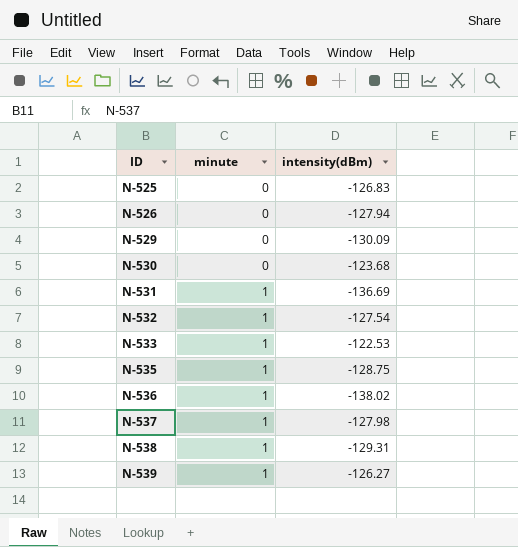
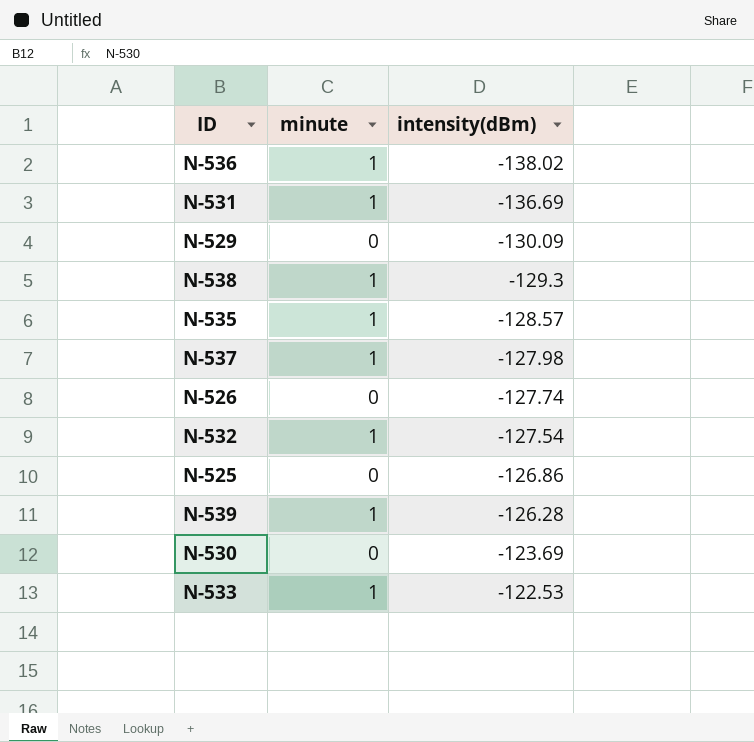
row order: ID ascending -> intensity(dBm) ascending
N-538 | intensity(dBm): -129.31 -> -129.3
N-535 | intensity(dBm): -128.75 -> -128.57
N-526 | intensity(dBm): -127.94 -> -127.74
N-525 | intensity(dBm): -126.83 -> -126.86
N-539 | intensity(dBm): -126.27 -> -126.28
N-530 | intensity(dBm): -123.68 -> -123.69

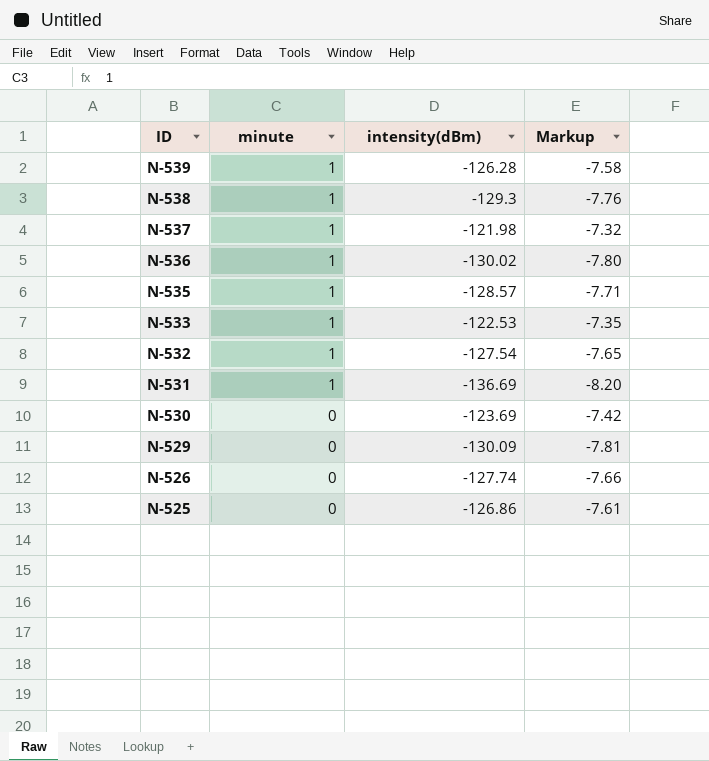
row order: intensity(dBm) ascending -> ID descending
column Markup | formula: none -> [intensity(dBm)] * 0.06
N-537 | intensity(dBm): -127.98 -> -121.98
N-536 | intensity(dBm): -138.02 -> -130.02

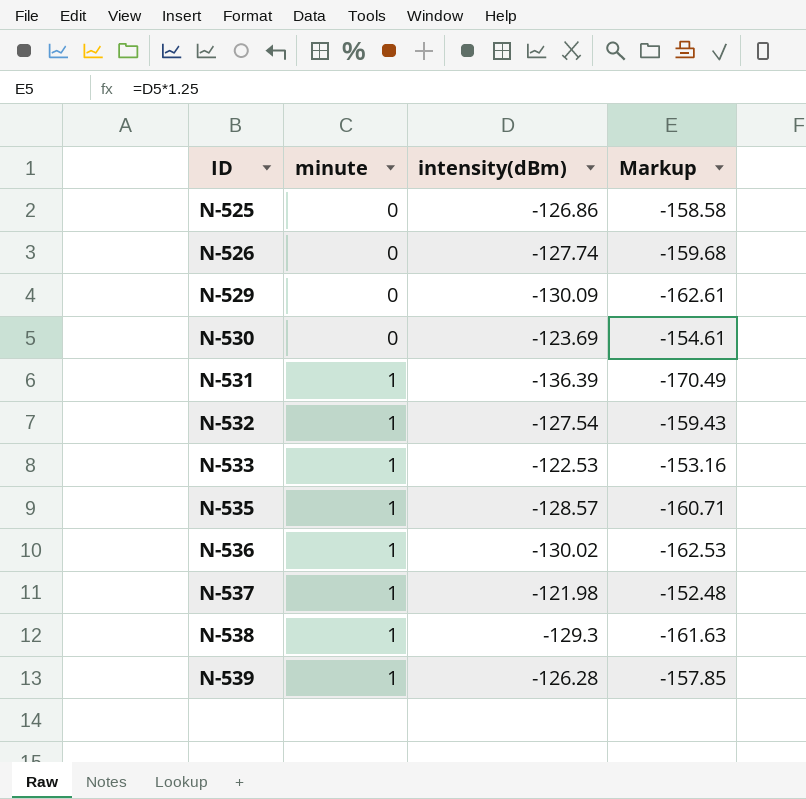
row order: ID descending -> ID ascending
column Markup | formula: [intensity(dBm)] * 0.06 -> [intensity(dBm)] * 1.25
N-531 | intensity(dBm): -136.69 -> -136.39

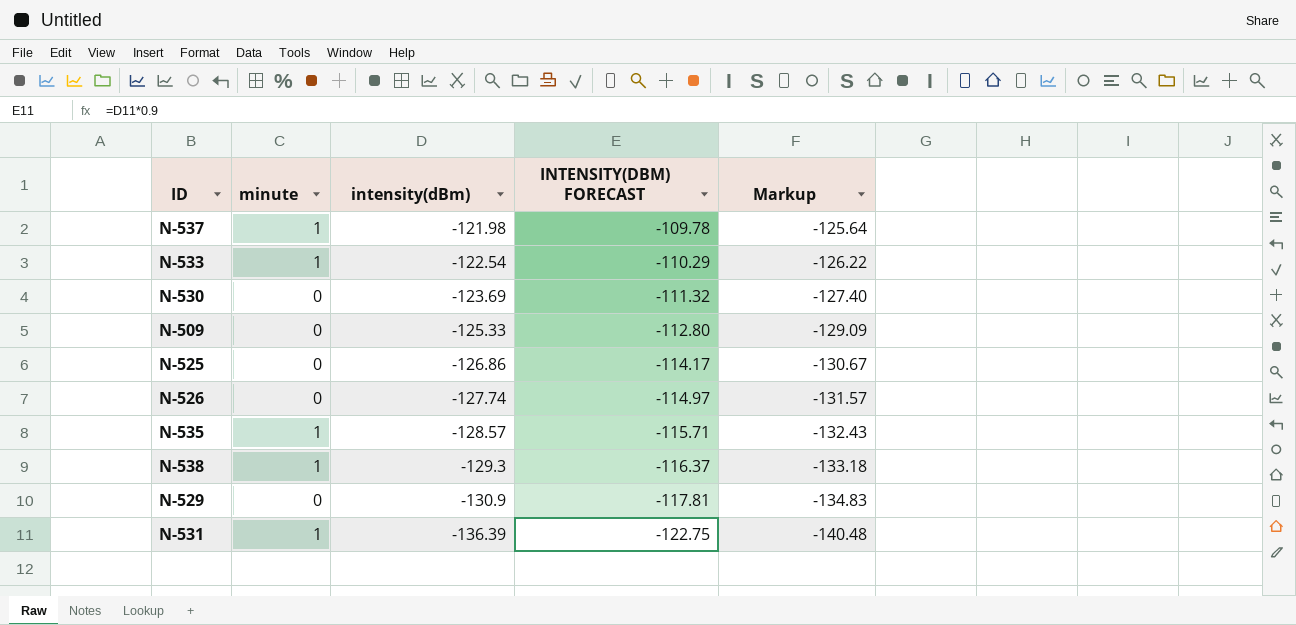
row order: ID ascending -> intensity(dBm) descending
column INTENSITY(DBM) FORECAST | formula: none -> [intensity(dBm)] * 0.9
column Markup | formula: [intensity(dBm)] * 1.25 -> [intensity(dBm)] * 1.03
row N-532: 1 | -127.54 | -159.43 -> none
row N-536: 1 | -130.02 | -162.53 -> none
row N-539: 1 | -126.28 | -157.85 -> none
N-533 | intensity(dBm): -122.53 -> -122.54
row N-509: none -> 0 | -125.33 | -112.80 | -129.09
N-529 | intensity(dBm): -130.09 -> -130.9

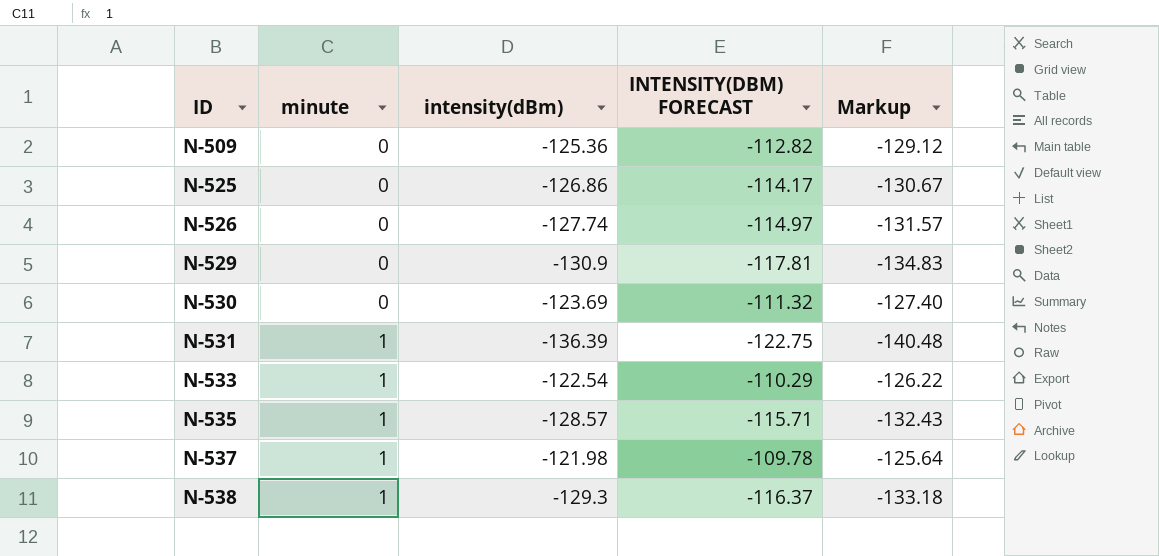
row order: intensity(dBm) descending -> ID ascending
N-509 | intensity(dBm): -125.33 -> -125.36
N-509 | INTENSITY(DBM) FORECAST: -112.80 -> -112.82
N-509 | Markup: -129.09 -> -129.12

